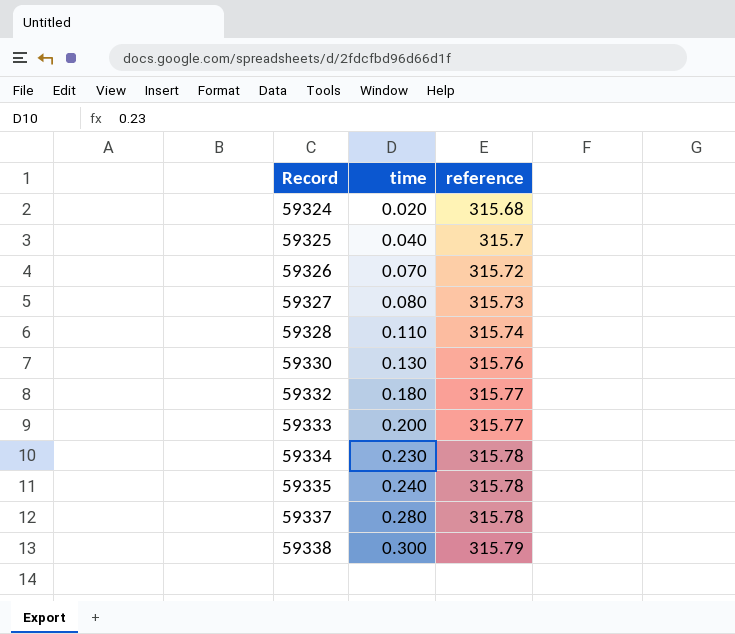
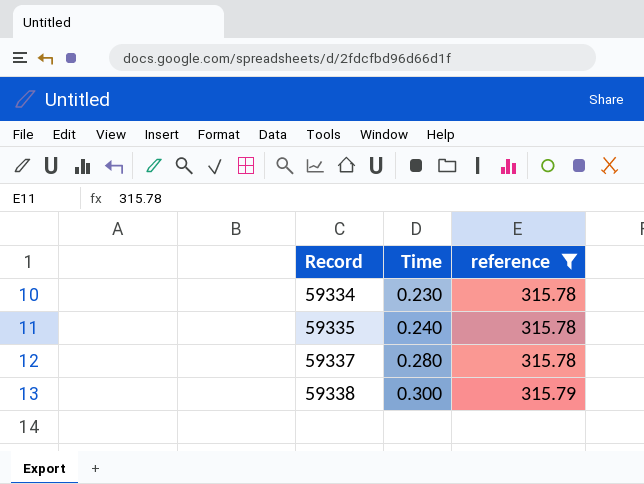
filter: none -> reference >= 315.78
column name: time -> Time

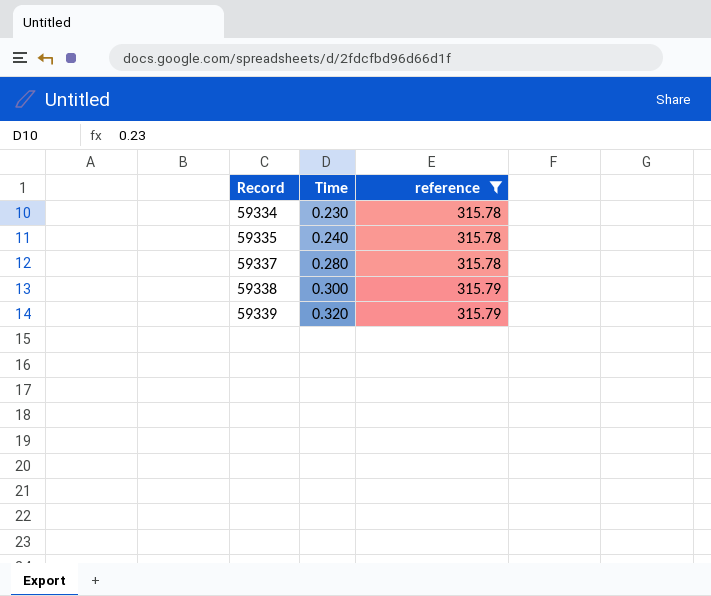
row 59339: none -> 0.320 | 315.79

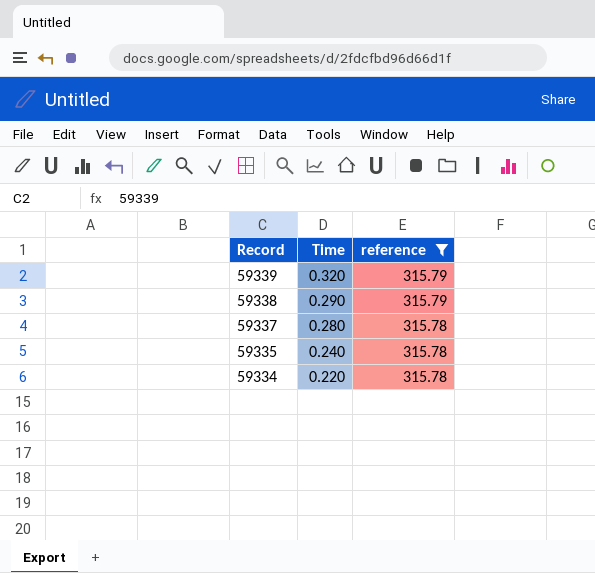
row order: Record ascending -> Record descending
59338 | Time: 0.300 -> 0.290
59334 | Time: 0.230 -> 0.220

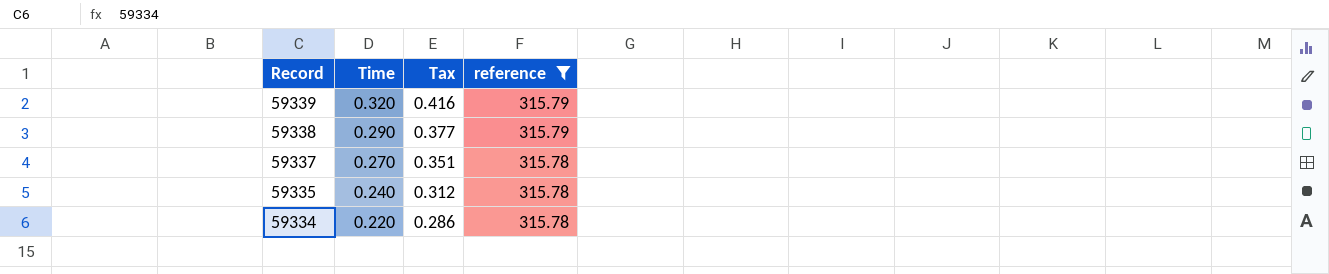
column Tax | formula: none -> [Time] * 1.3
59337 | Time: 0.280 -> 0.270

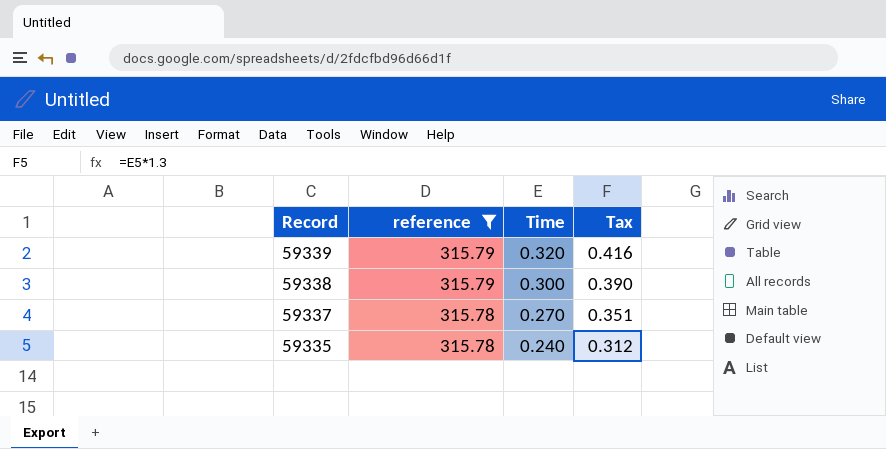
column reference | position: 4 -> 2
row 59334: 0.220 | 0.286 | 315.78 -> none
59338 | Time: 0.290 -> 0.300
59338 | Tax: 0.377 -> 0.390

